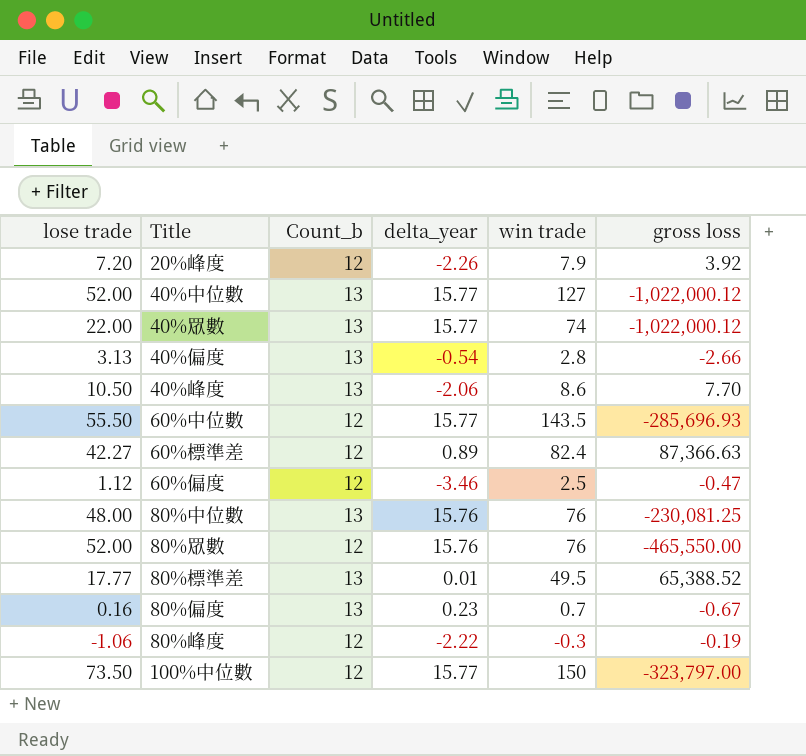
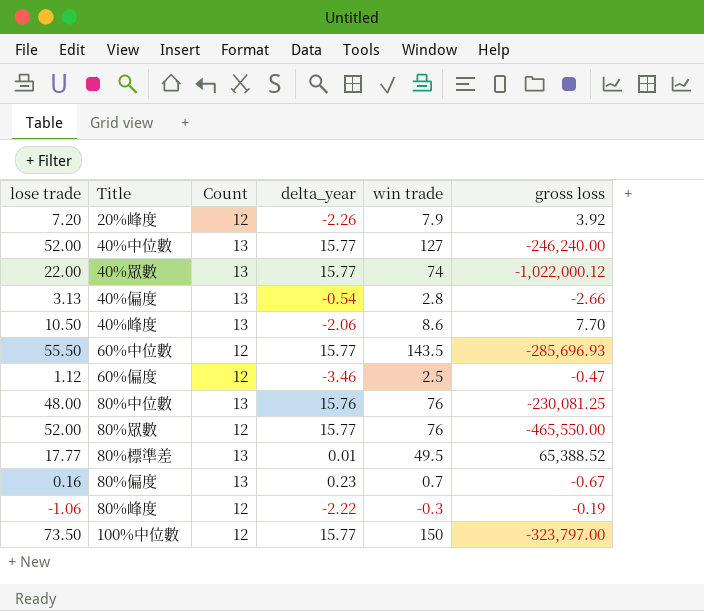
column name: Count_b -> Count
row 60%標準差: 42.27 | 12 | 0.89 | 82.4 | 87,366.63 -> none
40%中位數 | gross loss: -1,022,000.12 -> -246,240.00
80%眾數 | delta_year: 15.76 -> 15.77

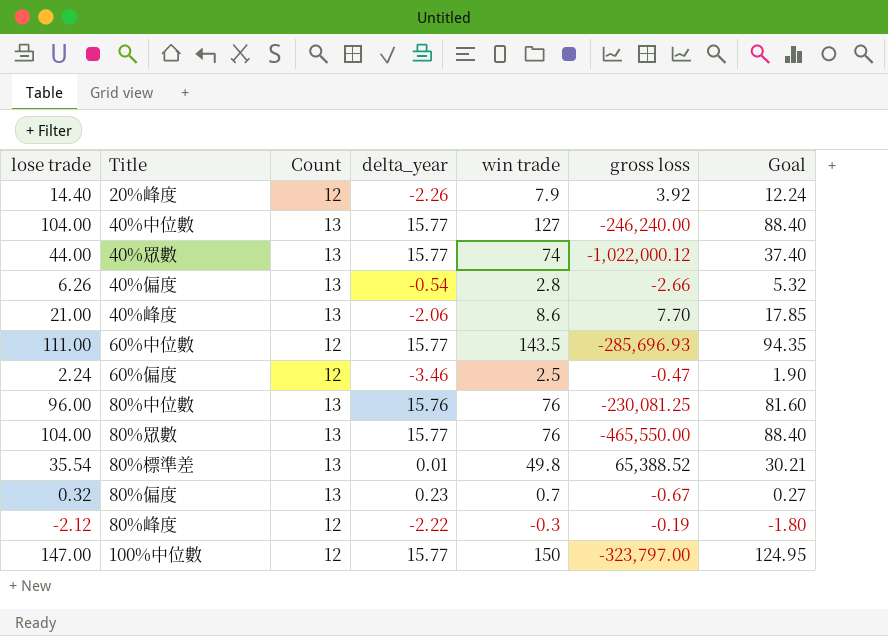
column Goal | formula: none -> [lose trade] * 0.85
20%峰度 | lose trade: 7.20 -> 14.40
40%中位數 | lose trade: 52.00 -> 104.00
40%眾數 | lose trade: 22.00 -> 44.00
40%偏度 | lose trade: 3.13 -> 6.26
40%峰度 | lose trade: 10.50 -> 21.00
60%中位數 | lose trade: 55.50 -> 111.00
60%偏度 | lose trade: 1.12 -> 2.24
80%中位數 | lose trade: 48.00 -> 96.00
80%眾數 | lose trade: 52.00 -> 104.00
80%眾數 | Count: 12 -> 13
80%標準差 | lose trade: 17.77 -> 35.54
80%標準差 | win trade: 49.5 -> 49.8
80%偏度 | lose trade: 0.16 -> 0.32
80%峰度 | lose trade: -1.06 -> -2.12
100%中位數 | lose trade: 73.50 -> 147.00

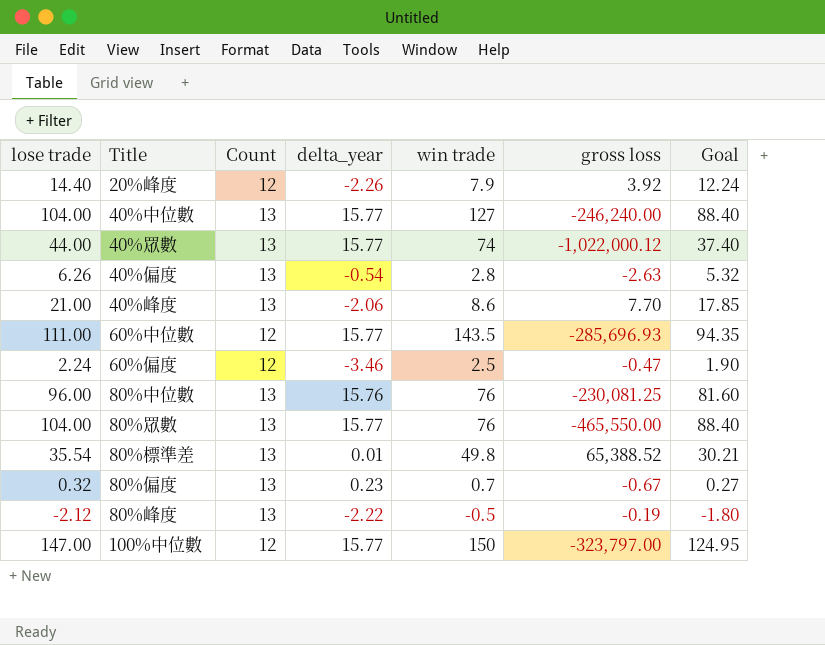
40%偏度 | gross loss: -2.66 -> -2.63
80%峰度 | Count: 12 -> 13
80%峰度 | win trade: -0.3 -> -0.5

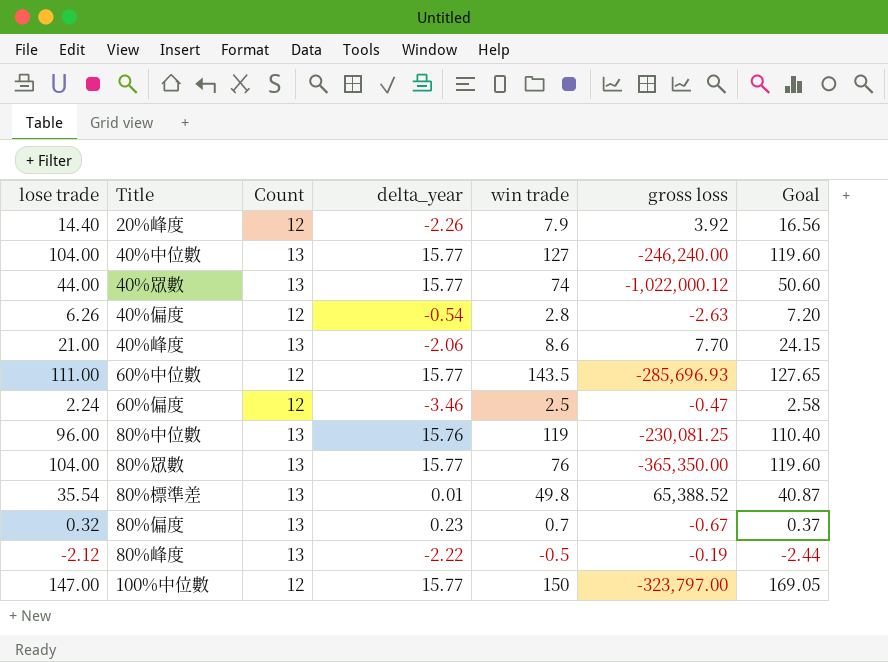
column Goal | formula: [lose trade] * 0.85 -> [lose trade] * 1.15
40%偏度 | Count: 13 -> 12
80%中位數 | win trade: 76 -> 119
80%眾數 | gross loss: -465,550.00 -> -365,350.00

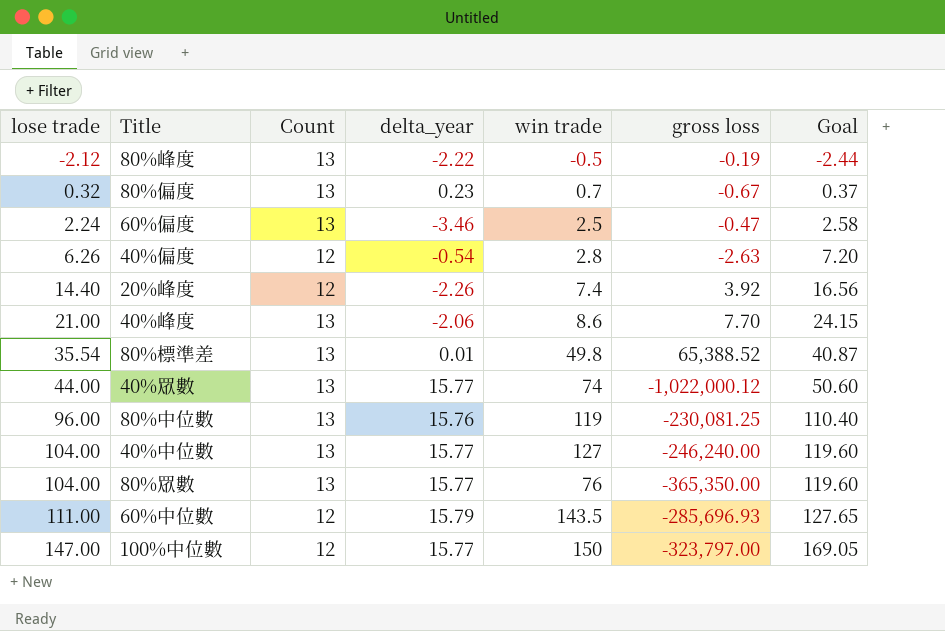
row order: none -> lose trade ascending
60%偏度 | Count: 12 -> 13
20%峰度 | win trade: 7.9 -> 7.4
60%中位數 | delta_year: 15.77 -> 15.79

